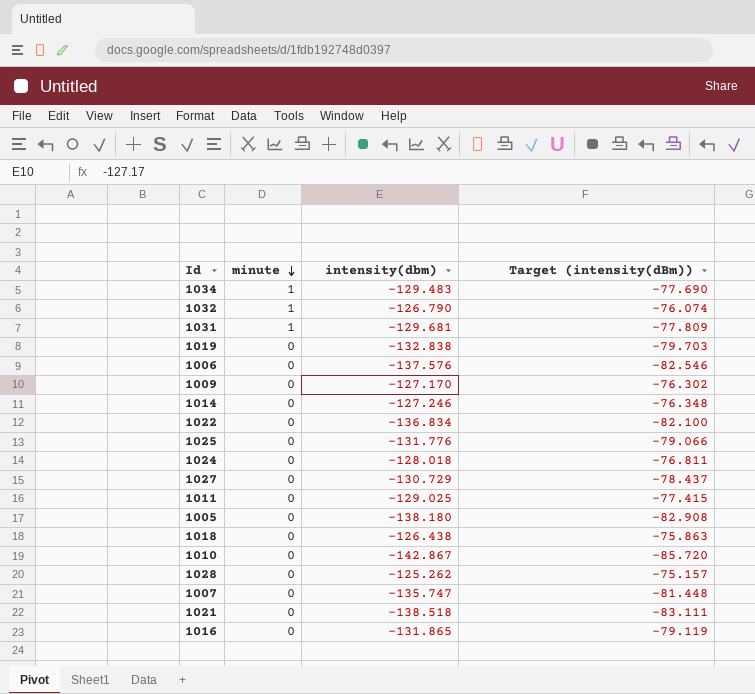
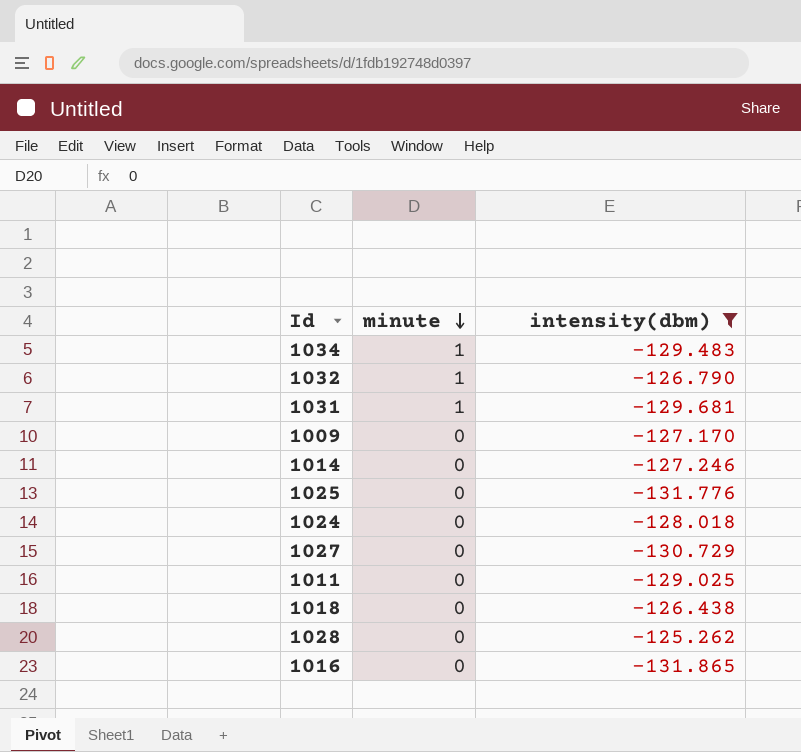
filter: none -> intensity(dbm) >= -131.865
column Target (intensity(dBm)) | formula: [intensity(dbm)] * 0.6 -> none

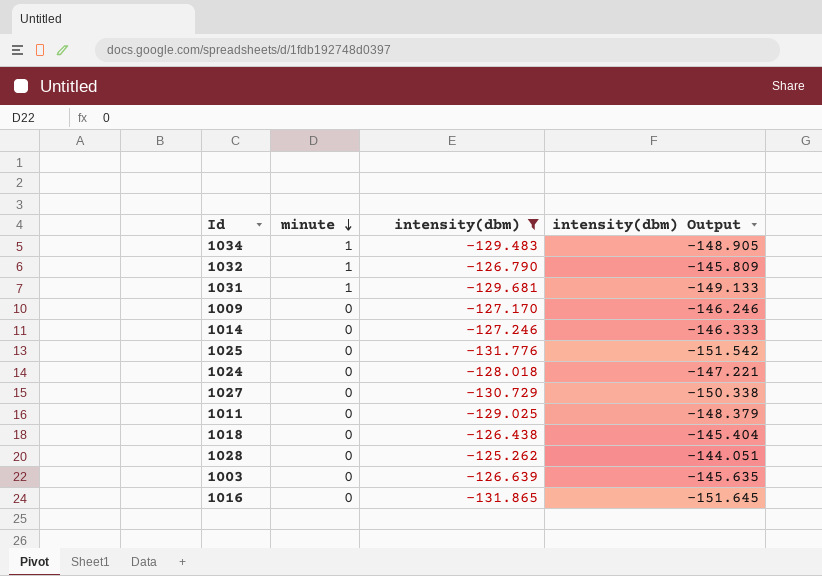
column intensity(dbm) Output | formula: none -> [intensity(dbm)] * 1.15
row 1003: none -> 0 | -126.639 | -145.635

